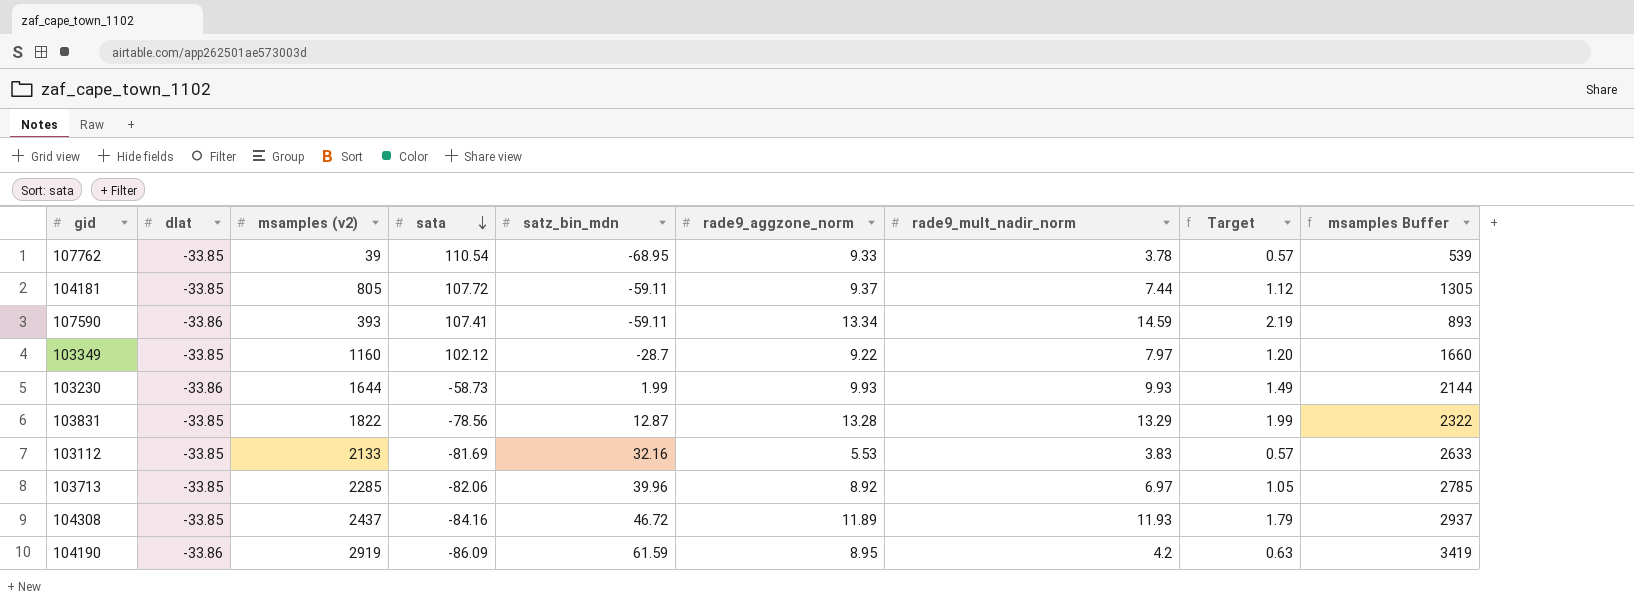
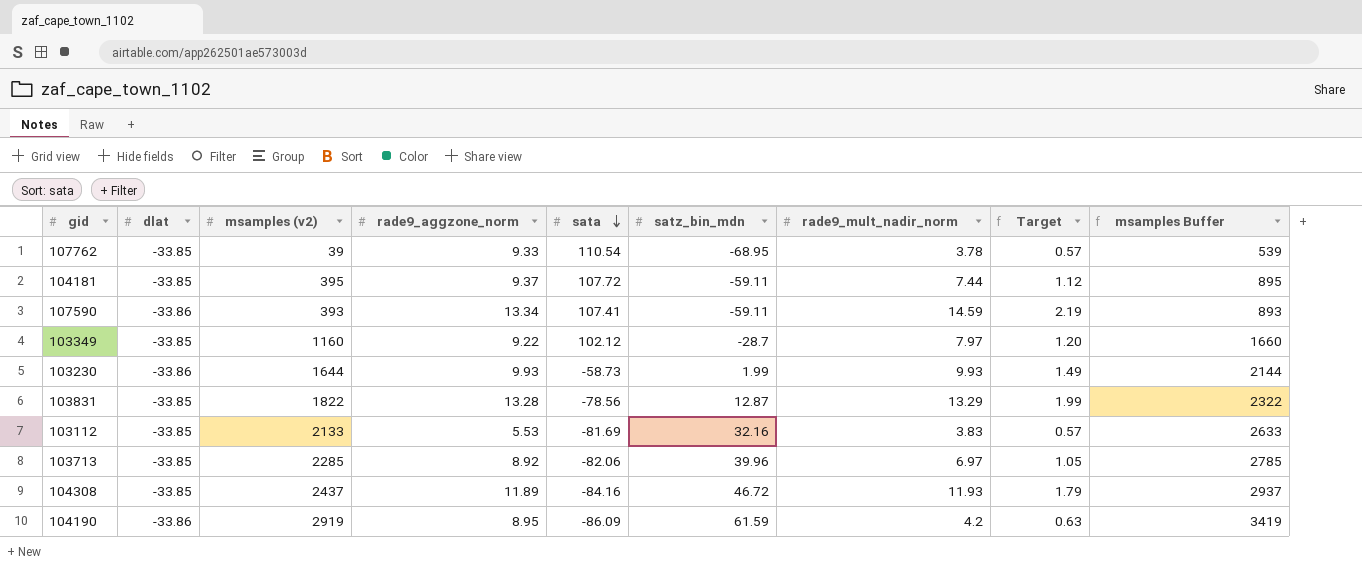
column rade9_aggzone_norm | position: 6 -> 4
104181 | msamples (v2): 805 -> 395
104181 | msamples Buffer: 1305 -> 895

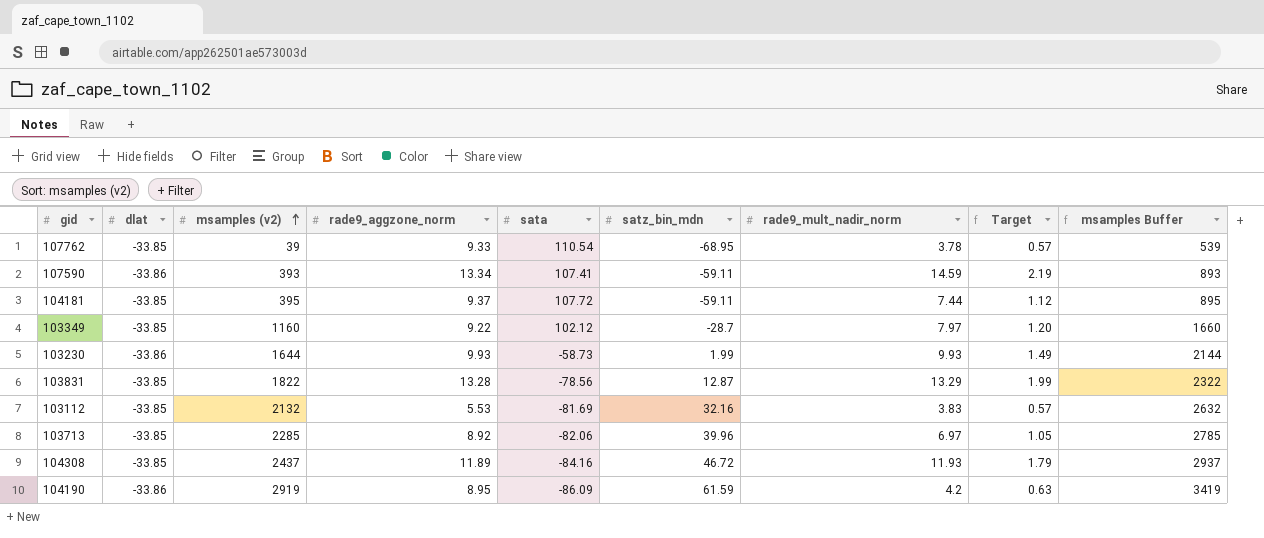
row order: sata descending -> msamples (v2) ascending
103112 | msamples (v2): 2133 -> 2132
103112 | msamples Buffer: 2633 -> 2632

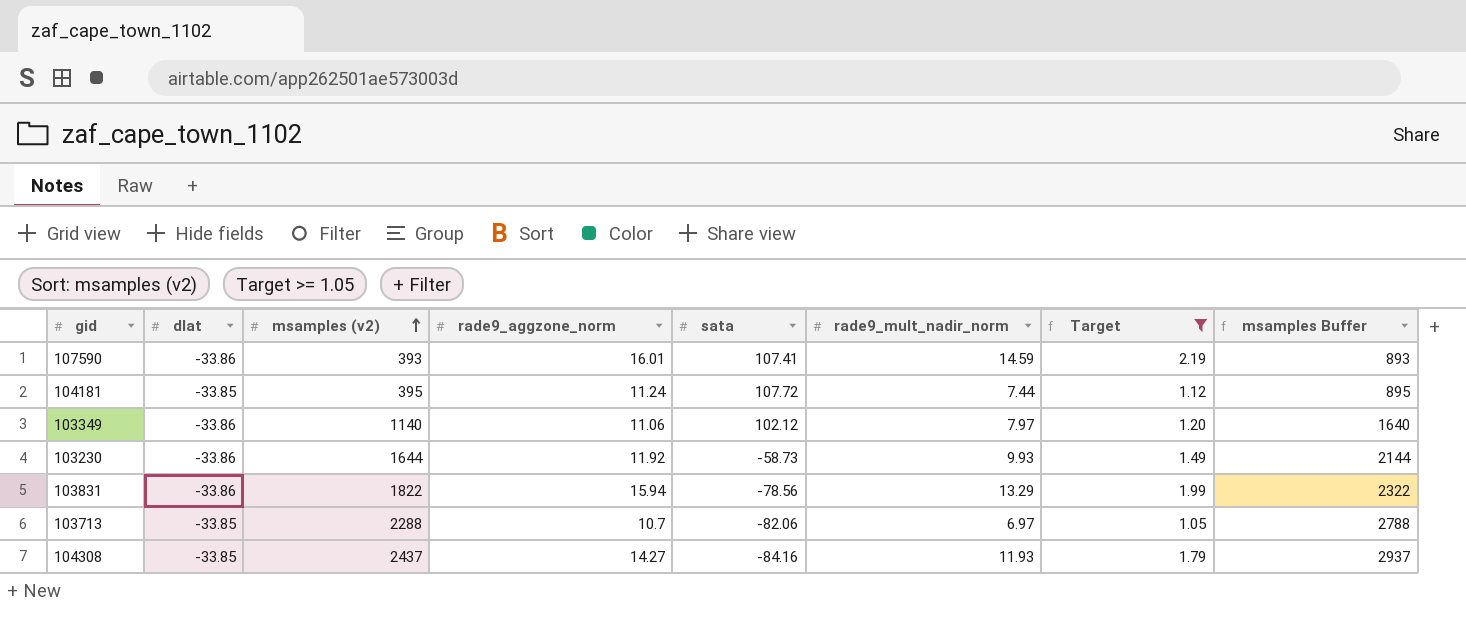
filter: none -> Target >= 1.05
column satz_bin_mdn | position: 6 -> none
107590 | rade9_aggzone_norm: 13.34 -> 16.01
104181 | rade9_aggzone_norm: 9.37 -> 11.24
103349 | dlat: -33.85 -> -33.86
103349 | msamples (v2): 1160 -> 1140
103349 | rade9_aggzone_norm: 9.22 -> 11.06
103349 | msamples Buffer: 1660 -> 1640
103230 | rade9_aggzone_norm: 9.93 -> 11.92
103831 | dlat: -33.85 -> -33.86
103831 | rade9_aggzone_norm: 13.28 -> 15.94
103713 | msamples (v2): 2285 -> 2288
103713 | rade9_aggzone_norm: 8.92 -> 10.7
103713 | msamples Buffer: 2785 -> 2788
104308 | rade9_aggzone_norm: 11.89 -> 14.27

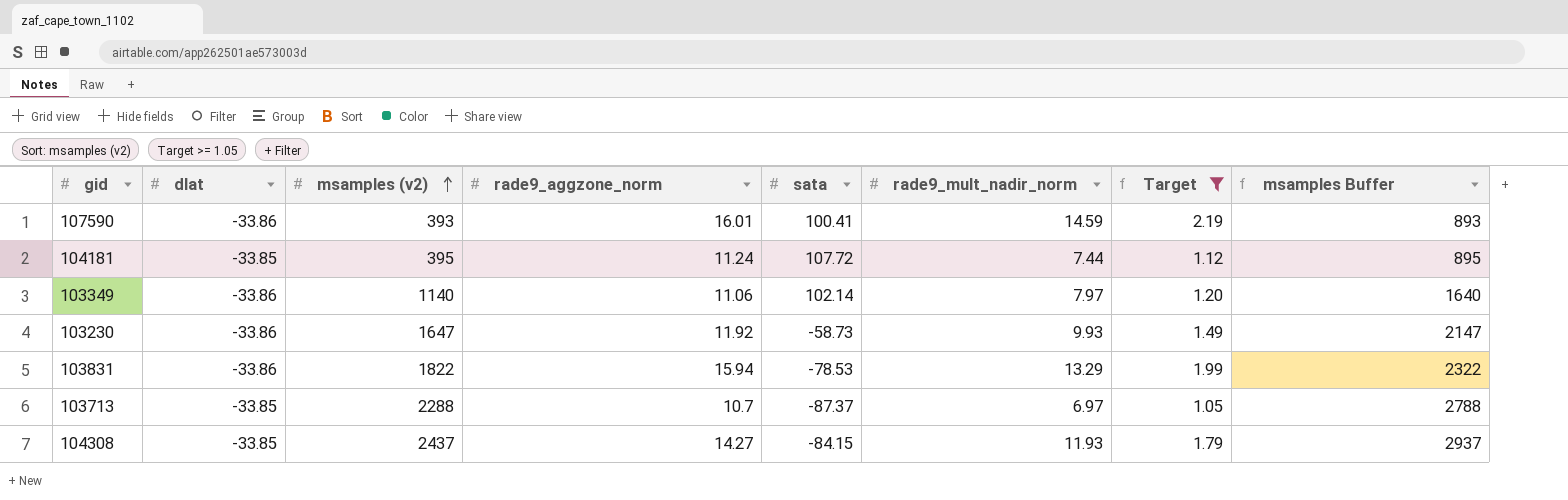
107590 | sata: 107.41 -> 100.41
103349 | sata: 102.12 -> 102.14
103230 | msamples (v2): 1644 -> 1647
103230 | msamples Buffer: 2144 -> 2147
103831 | sata: -78.56 -> -78.53
103713 | sata: -82.06 -> -87.37
104308 | sata: -84.16 -> -84.15

